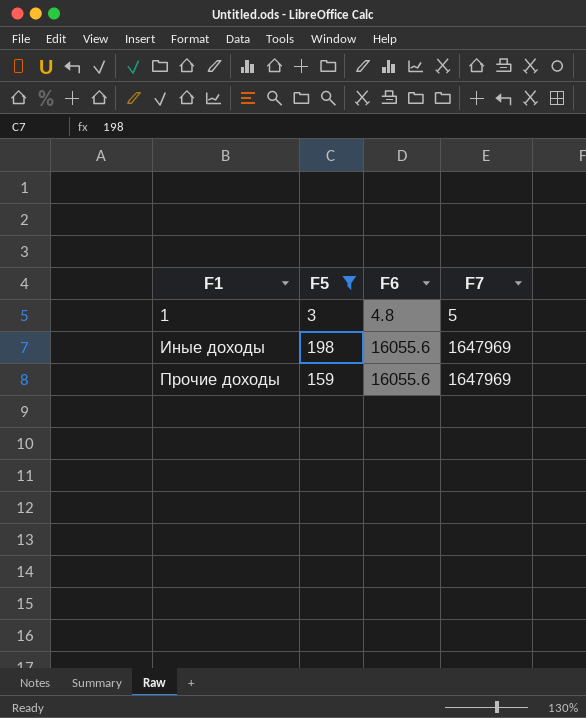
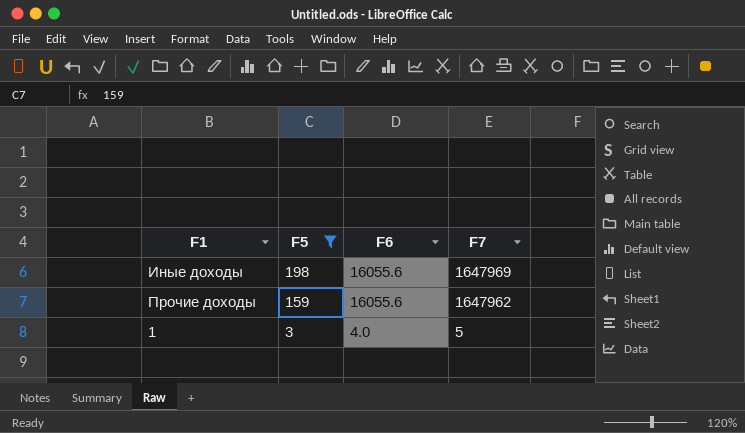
row order: F1 ascending -> F5 descending
Прочие доходы | F7: 1647969 -> 1647962
1 | F6: 4.8 -> 4.0

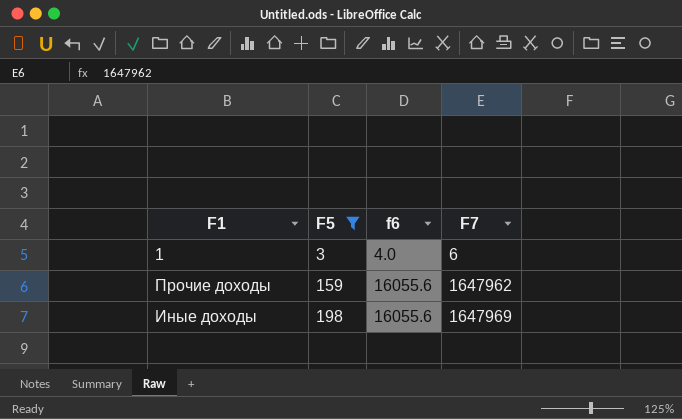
row order: F5 descending -> F5 ascending
column name: F6 -> f6
1 | F7: 5 -> 6

